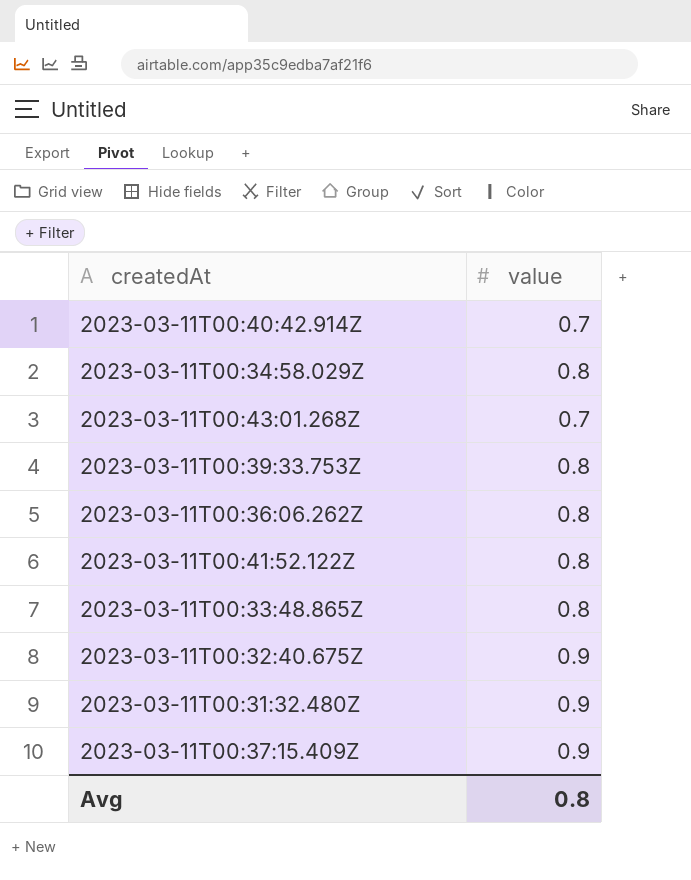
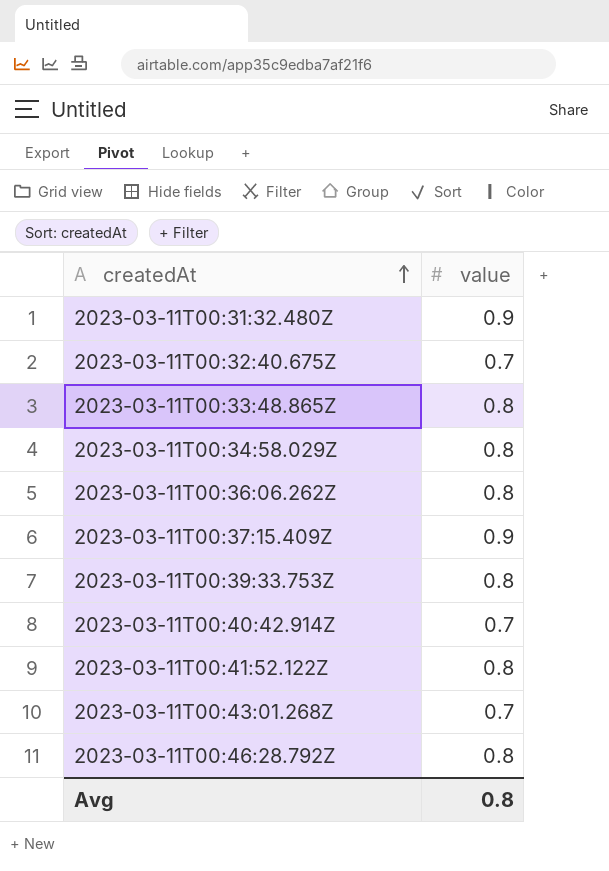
row order: none -> createdAt ascending
2023-03-11T00:32:40.675Z | value: 0.9 -> 0.7
row 2023-03-11T00:46:28.792Z: none -> 0.8

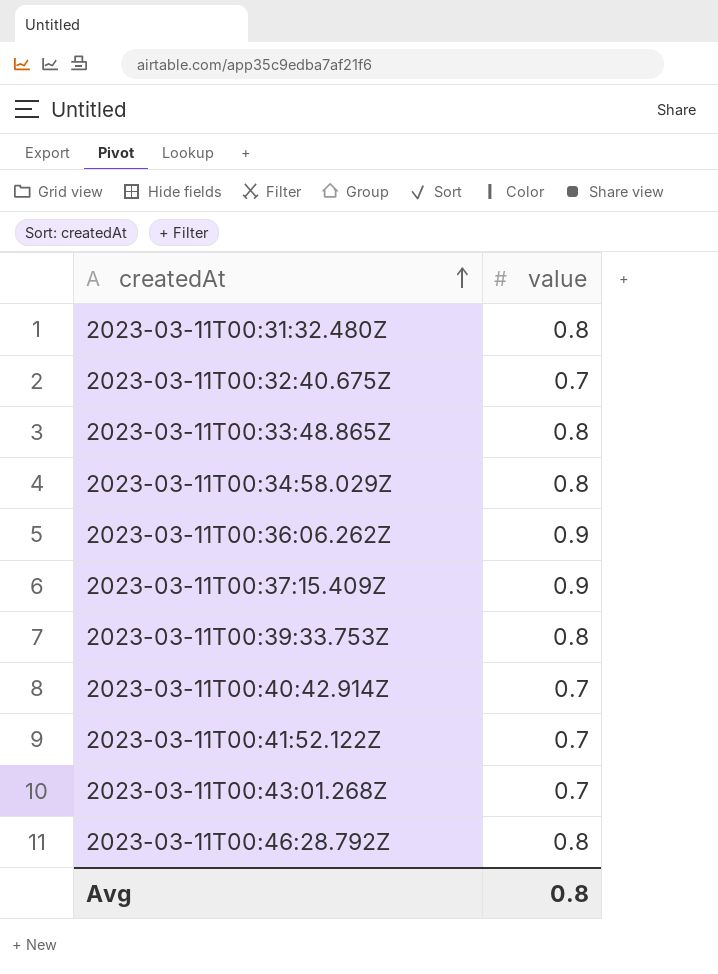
2023-03-11T00:31:32.480Z | value: 0.9 -> 0.8
2023-03-11T00:36:06.262Z | value: 0.8 -> 0.9
2023-03-11T00:41:52.122Z | value: 0.8 -> 0.7

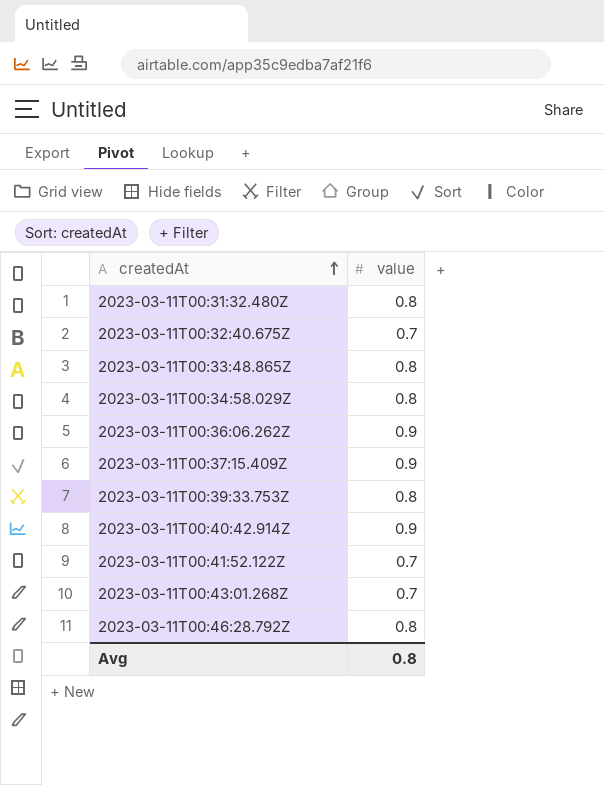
2023-03-11T00:40:42.914Z | value: 0.7 -> 0.9

